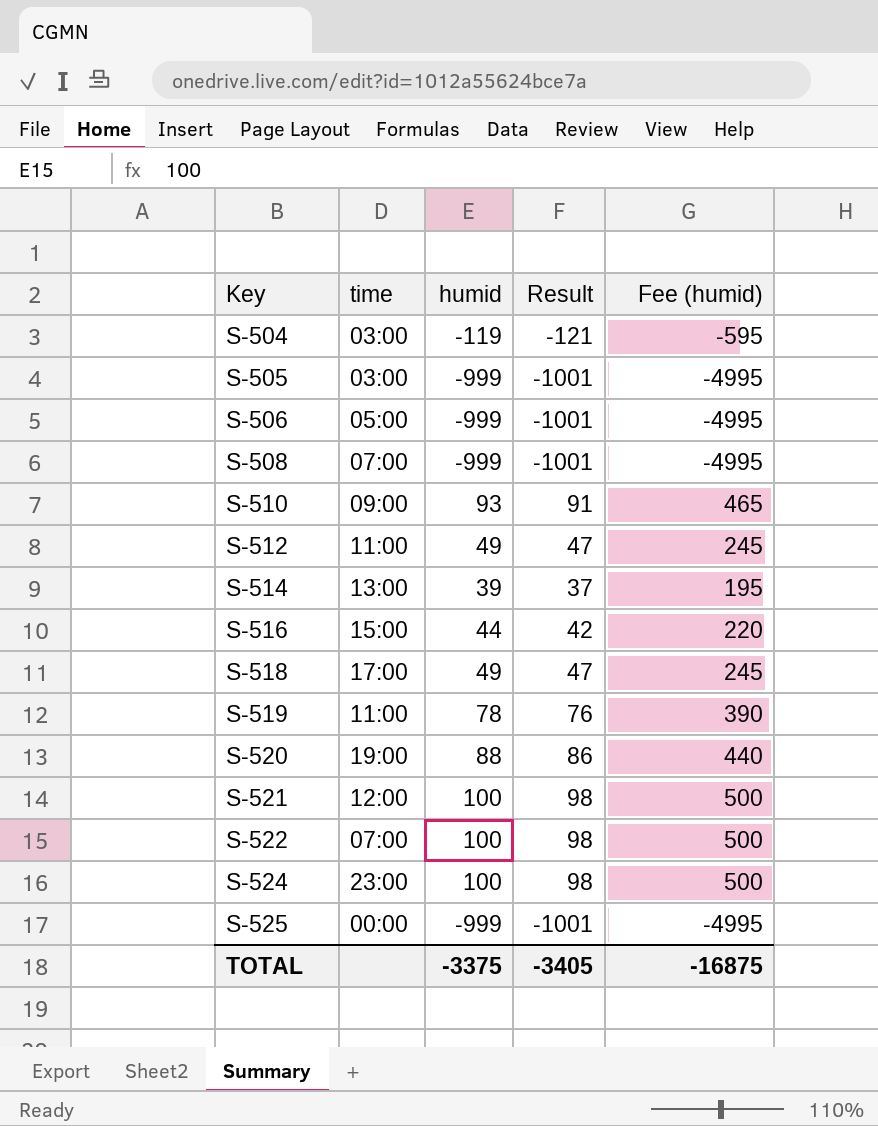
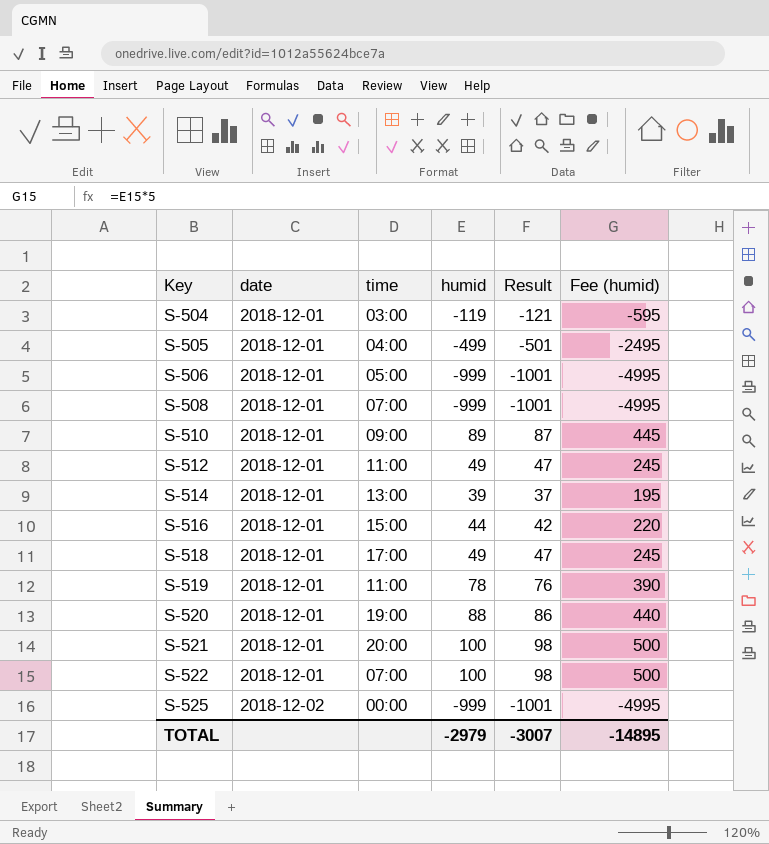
column date | position: none -> 2
row S-524: 23:00 | 100 | 98 | 500 -> none
S-505 | time: 03:00 -> 04:00
S-505 | humid: -999 -> -499
S-505 | Result: -1001 -> -501
S-505 | Fee (humid): -4995 -> -2495
S-510 | humid: 93 -> 89
S-510 | Result: 91 -> 87
S-510 | Fee (humid): 465 -> 445
S-521 | time: 12:00 -> 20:00
TOTAL | humid: -3375 -> -2979
TOTAL | Result: -3405 -> -3007
TOTAL | Fee (humid): -16875 -> -14895

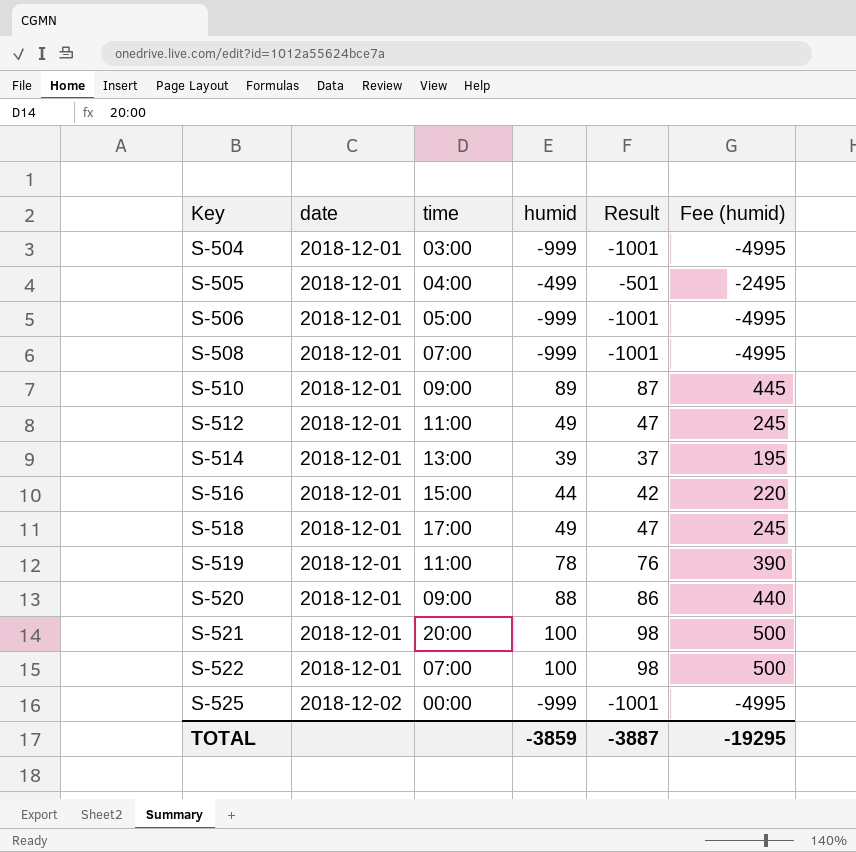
S-504 | humid: -119 -> -999
S-504 | Result: -121 -> -1001
S-504 | Fee (humid): -595 -> -4995
S-520 | time: 19:00 -> 09:00
TOTAL | humid: -2979 -> -3859
TOTAL | Result: -3007 -> -3887
TOTAL | Fee (humid): -14895 -> -19295

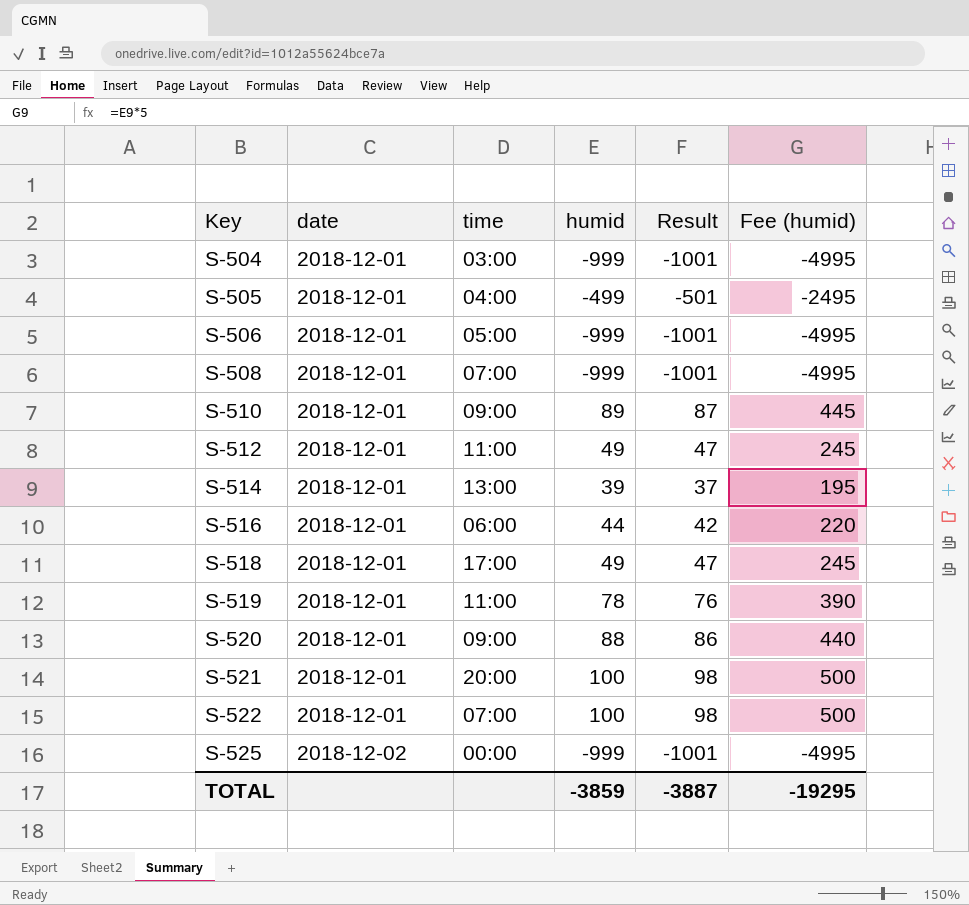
S-516 | time: 15:00 -> 06:00

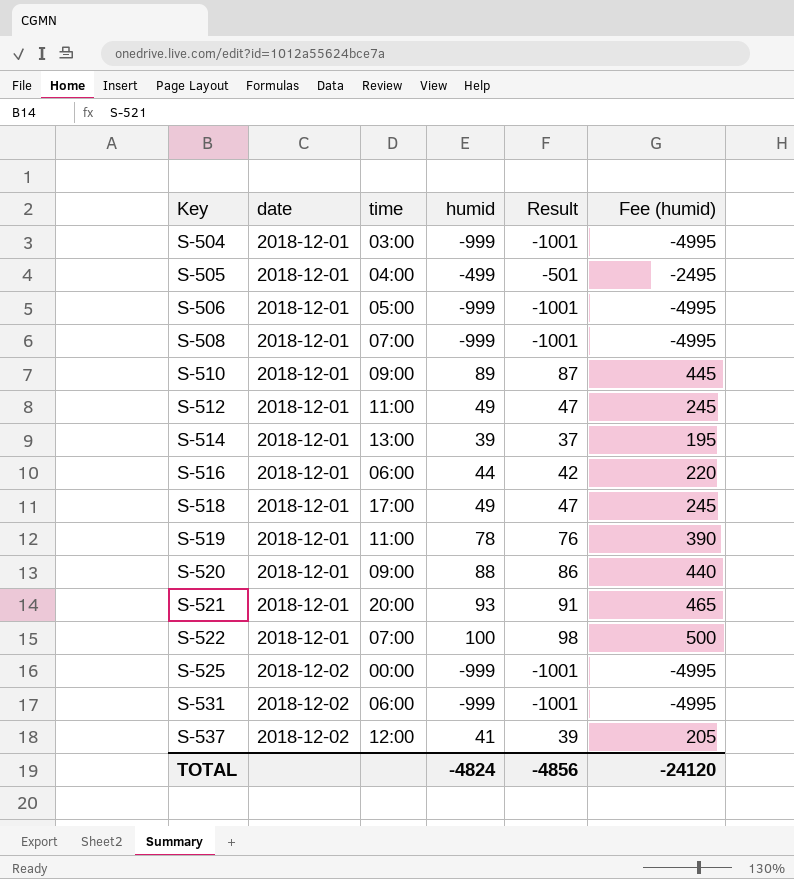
S-521 | humid: 100 -> 93
S-521 | Result: 98 -> 91
S-521 | Fee (humid): 500 -> 465
row S-531: none -> 2018-12-02 | 06:00 | -999 | -1001 | -4995
row S-537: none -> 2018-12-02 | 12:00 | 41 | 39 | 205
TOTAL | humid: -3859 -> -4824
TOTAL | Result: -3887 -> -4856
TOTAL | Fee (humid): -19295 -> -24120

